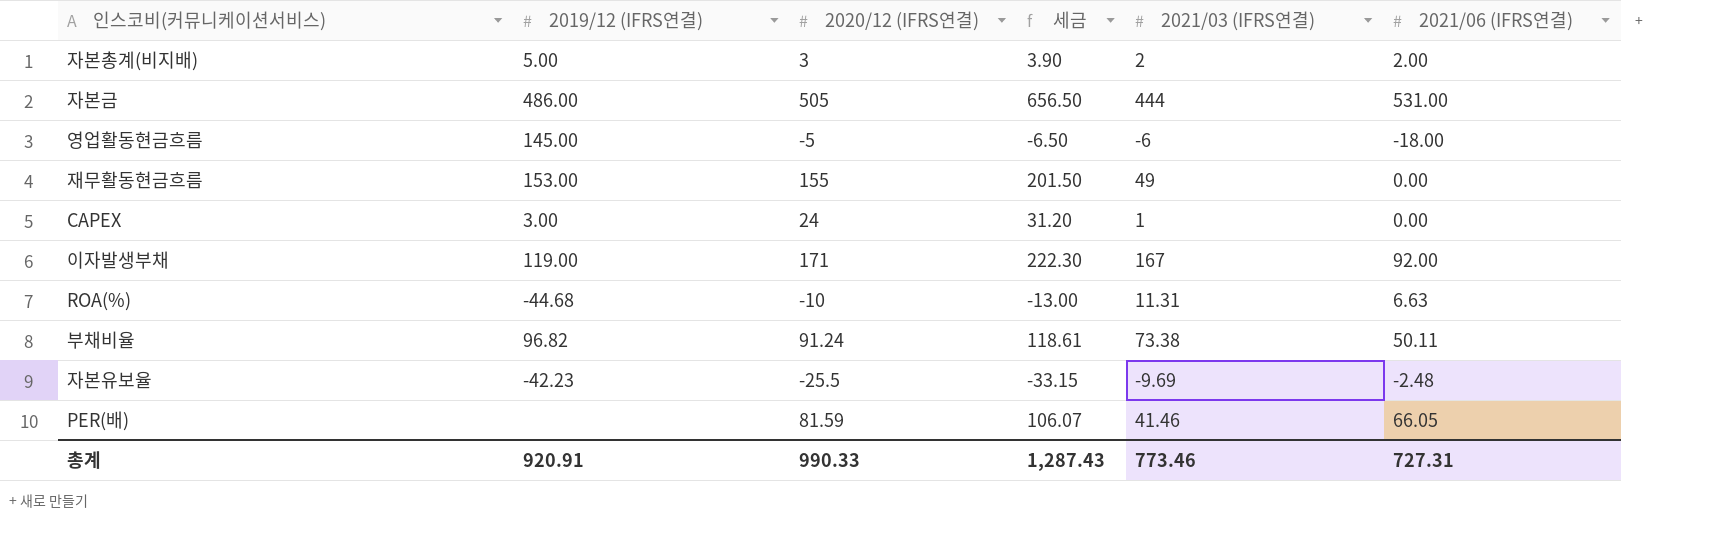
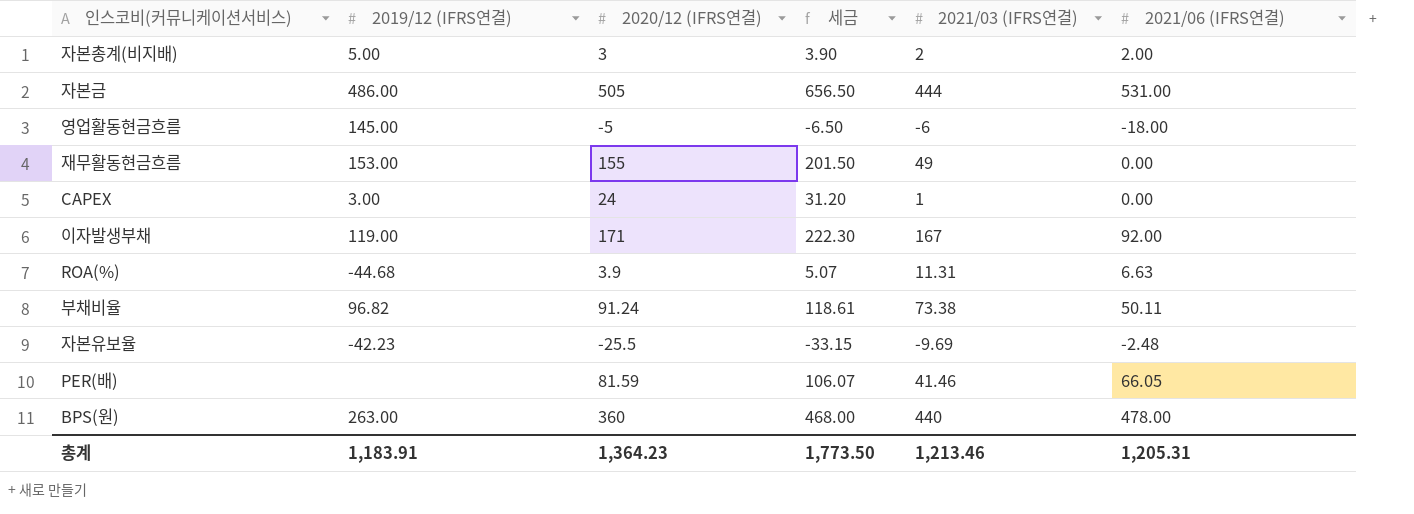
ROA(%) | 2020/12 (IFRS연결): -10 -> 3.9
ROA(%) | 세금: -13.00 -> 5.07
row BPS(원): none -> 263.00 | 360 | 468.00 | 440 | 478.00
총계 | 2019/12 (IFRS연결): 920.91 -> 1,183.91
총계 | 2020/12 (IFRS연결): 990.33 -> 1,364.23
총계 | 세금: 1,287.43 -> 1,773.50
총계 | 2021/03 (IFRS연결): 773.46 -> 1,213.46
총계 | 2021/06 (IFRS연결): 727.31 -> 1,205.31

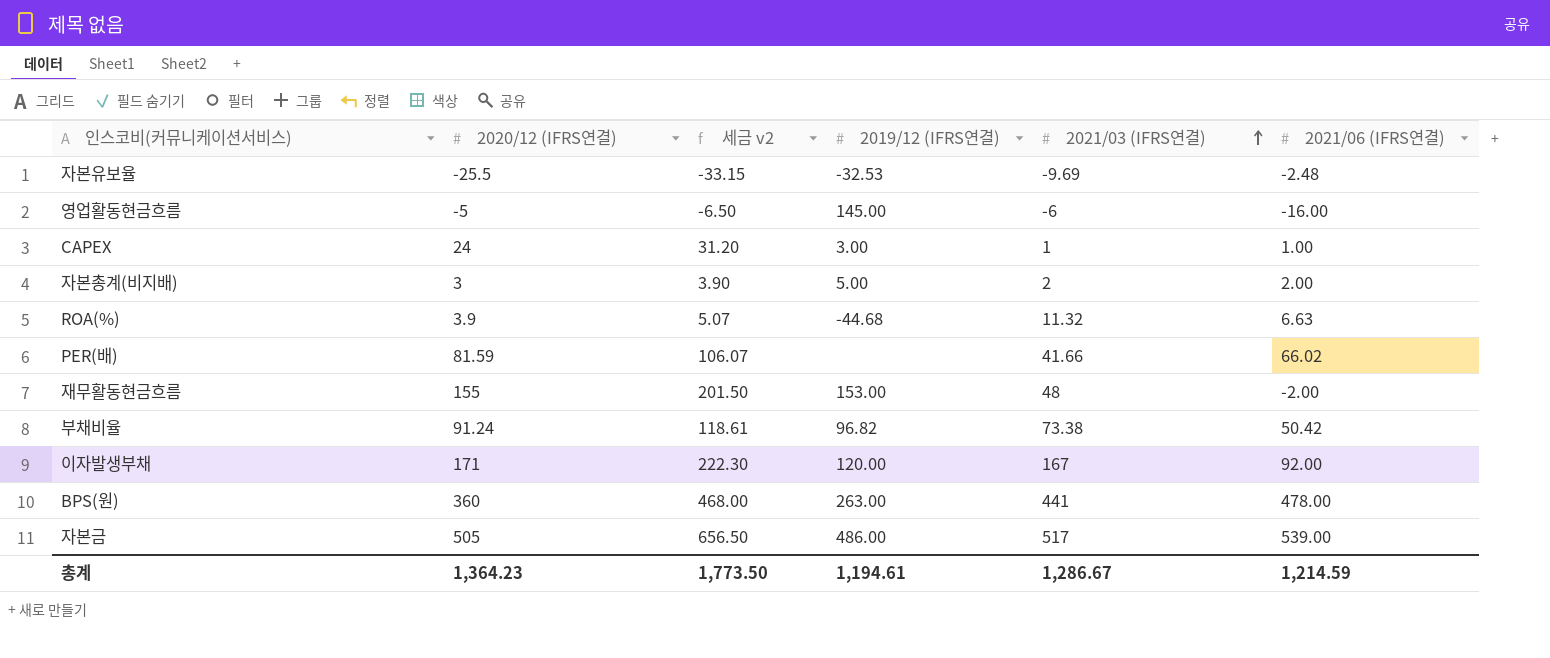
row order: none -> 2021/03 (IFRS연결) ascending
column name: 세금 -> 세금 v2
column 2019/12 (IFRS연결) | position: 2 -> 4
자본유보율 | 2019/12 (IFRS연결): -42.23 -> -32.53
영업활동현금흐름 | 2021/06 (IFRS연결): -18.00 -> -16.00
CAPEX | 2021/06 (IFRS연결): 0.00 -> 1.00
ROA(%) | 2021/03 (IFRS연결): 11.31 -> 11.32
PER(배) | 2021/03 (IFRS연결): 41.46 -> 41.66
PER(배) | 2021/06 (IFRS연결): 66.05 -> 66.02
재무활동현금흐름 | 2021/03 (IFRS연결): 49 -> 48
재무활동현금흐름 | 2021/06 (IFRS연결): 0.00 -> -2.00
부채비율 | 2021/06 (IFRS연결): 50.11 -> 50.42
이자발생부채 | 2019/12 (IFRS연결): 119.00 -> 120.00
BPS(원) | 2021/03 (IFRS연결): 440 -> 441
자본금 | 2021/03 (IFRS연결): 444 -> 517
자본금 | 2021/06 (IFRS연결): 531.00 -> 539.00
총계 | 2019/12 (IFRS연결): 1,183.91 -> 1,194.61
총계 | 2021/03 (IFRS연결): 1,213.46 -> 1,286.67
총계 | 2021/06 (IFRS연결): 1,205.31 -> 1,214.59

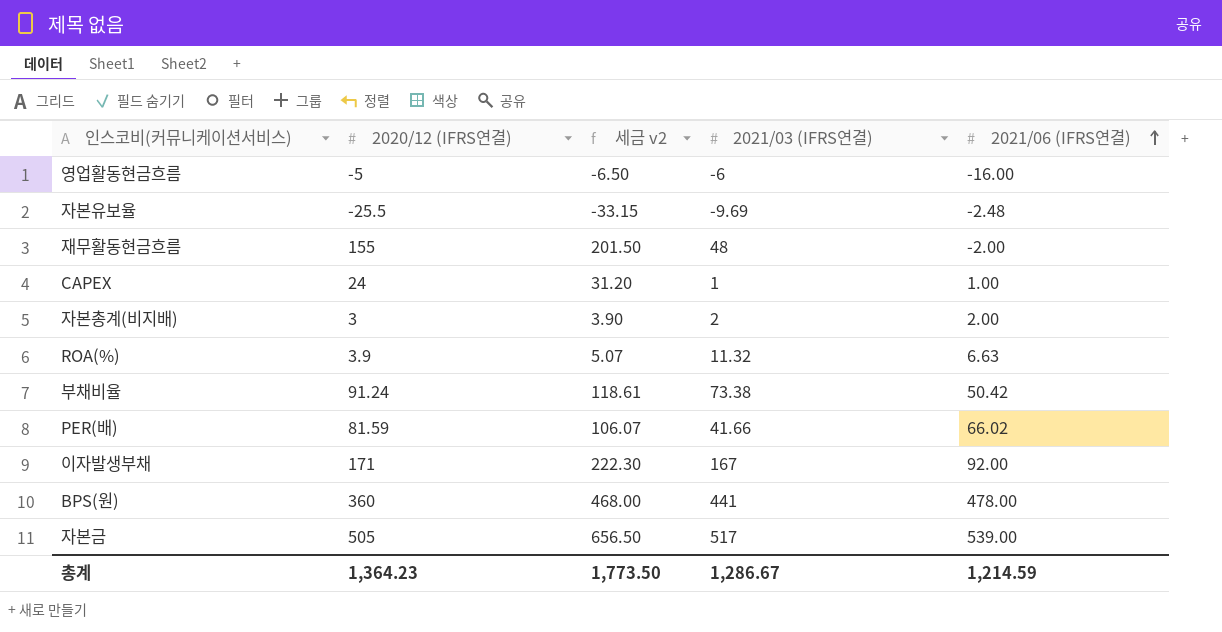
row order: 2021/03 (IFRS연결) ascending -> 2021/06 (IFRS연결) ascending
column 2019/12 (IFRS연결) | position: 4 -> none

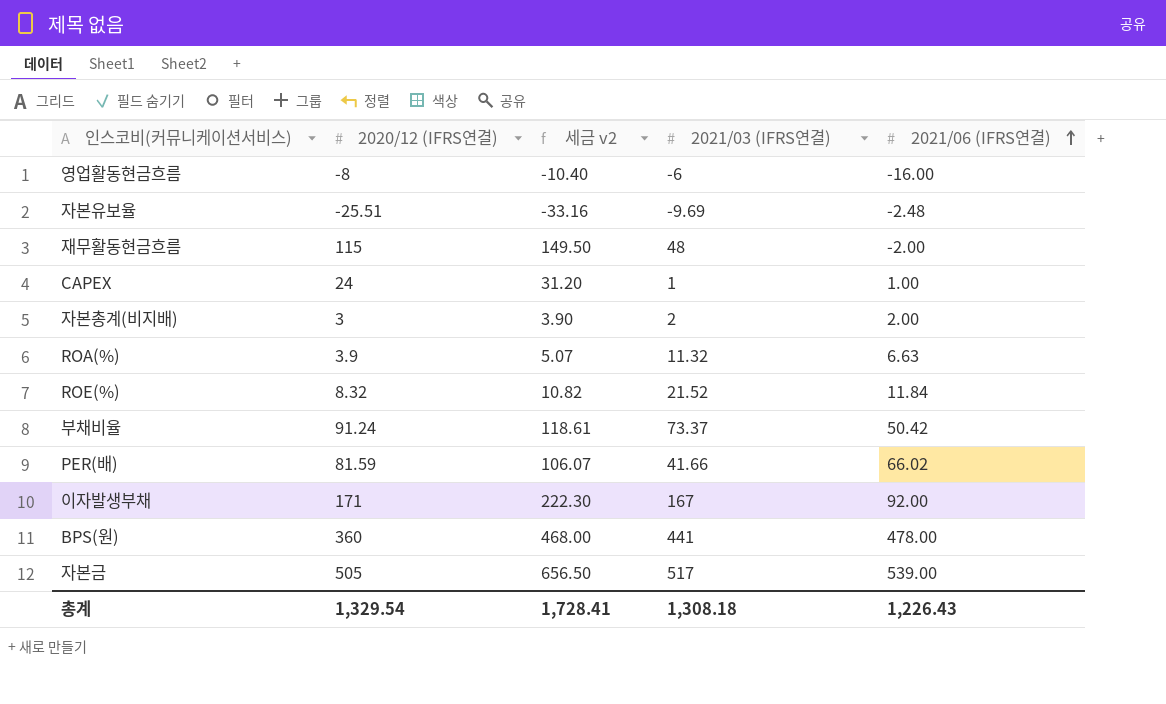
영업활동현금흐름 | 2020/12 (IFRS연결): -5 -> -8
영업활동현금흐름 | 세금 v2: -6.50 -> -10.40
자본유보율 | 2020/12 (IFRS연결): -25.5 -> -25.51
자본유보율 | 세금 v2: -33.15 -> -33.16
재무활동현금흐름 | 2020/12 (IFRS연결): 155 -> 115
재무활동현금흐름 | 세금 v2: 201.50 -> 149.50
row ROE(%): none -> 8.32 | 10.82 | 21.52 | 11.84
부채비율 | 2021/03 (IFRS연결): 73.38 -> 73.37
총계 | 2020/12 (IFRS연결): 1,364.23 -> 1,329.54
총계 | 세금 v2: 1,773.50 -> 1,728.41
총계 | 2021/03 (IFRS연결): 1,286.67 -> 1,308.18
총계 | 2021/06 (IFRS연결): 1,214.59 -> 1,226.43

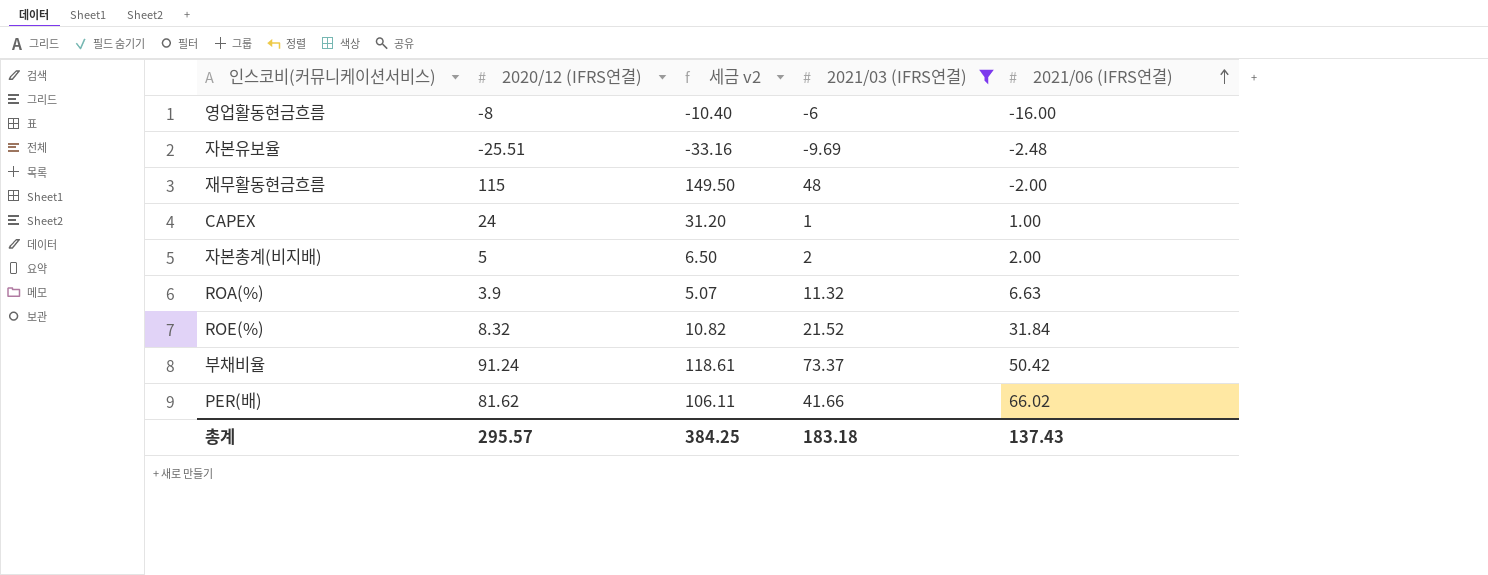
filter: none -> 2021/03 (IFRS연결) <= 73.37
자본총계(비지배) | 2020/12 (IFRS연결): 3 -> 5
자본총계(비지배) | 세금 v2: 3.90 -> 6.50
ROE(%) | 2021/06 (IFRS연결): 11.84 -> 31.84
PER(배) | 2020/12 (IFRS연결): 81.59 -> 81.62
PER(배) | 세금 v2: 106.07 -> 106.11
총계 | 2020/12 (IFRS연결): 1,329.54 -> 295.57
총계 | 세금 v2: 1,728.41 -> 384.25
총계 | 2021/03 (IFRS연결): 1,308.18 -> 183.18
총계 | 2021/06 (IFRS연결): 1,226.43 -> 137.43

